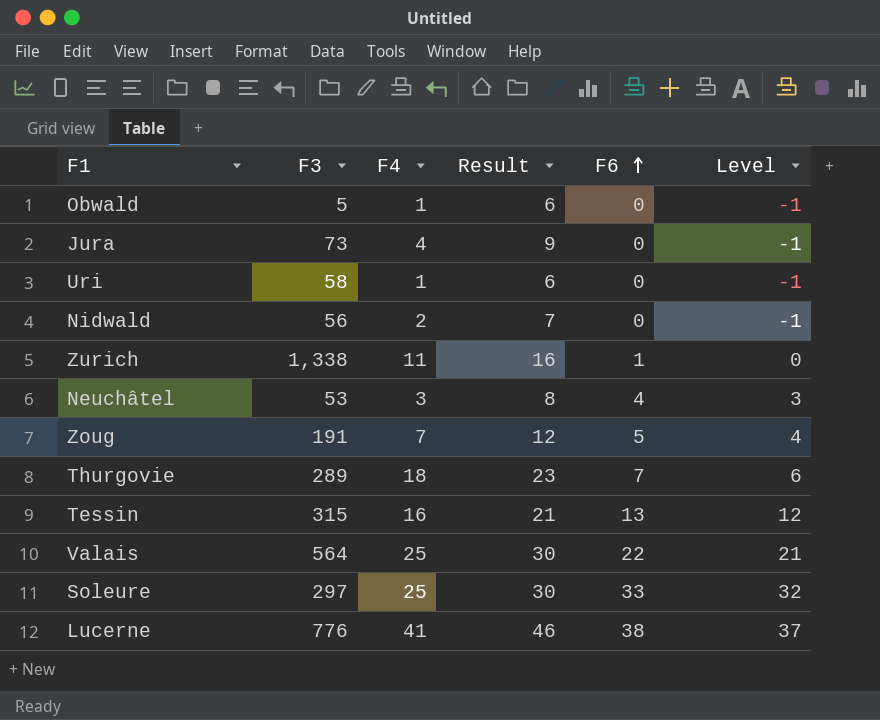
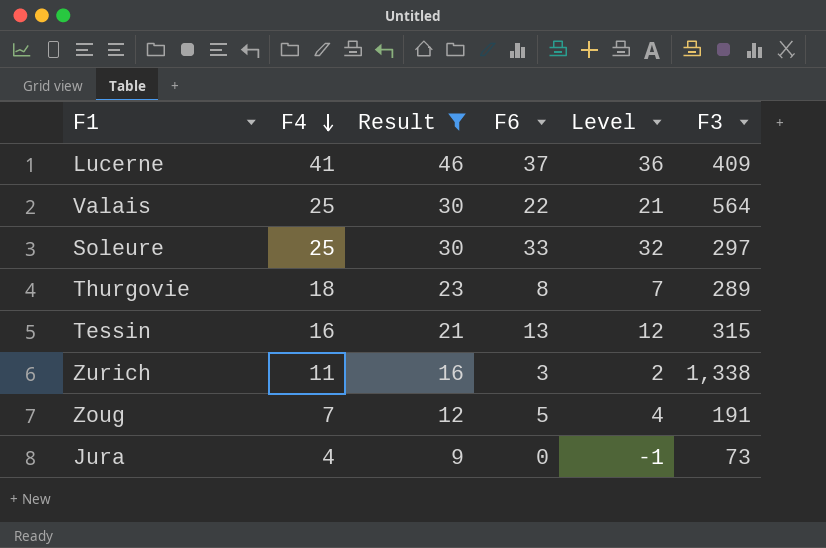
filter: none -> Result >= 9
row order: F6 ascending -> F4 descending
column F3 | position: 2 -> 6
Lucerne | F6: 38 -> 37
Lucerne | Level: 37 -> 36
Lucerne | F3: 776 -> 409
Thurgovie | F6: 7 -> 8
Thurgovie | Level: 6 -> 7
Zurich | F6: 1 -> 3
Zurich | Level: 0 -> 2

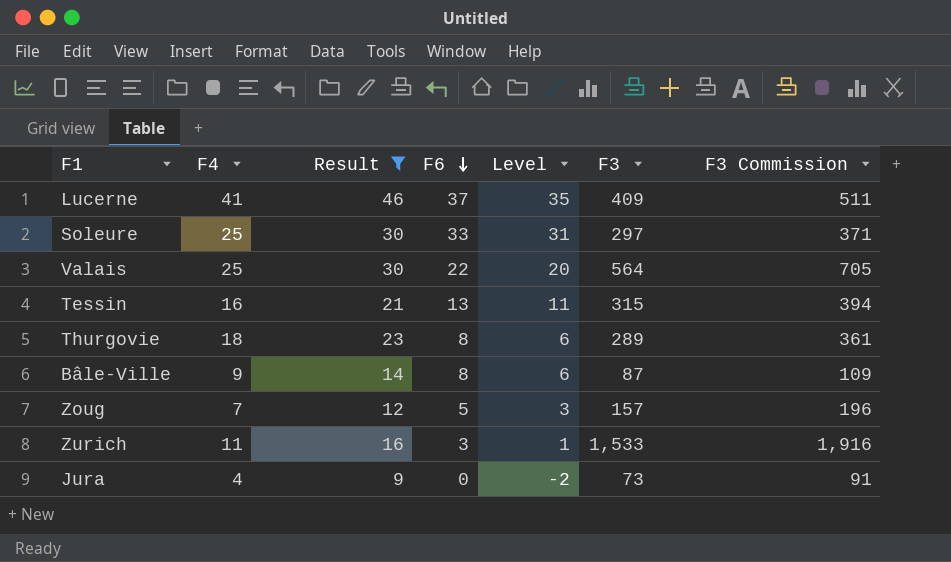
row order: F4 descending -> F6 descending
column Level | formula: [F6] - 1 -> [F6] - 2
column F3 Commission | formula: none -> [F3] * 1.25
row Bâle-Ville: none -> 9 | 14 | 8 | 6 | 87 | 109
Zoug | F3: 191 -> 157
Zurich | F3: 1,338 -> 1,533

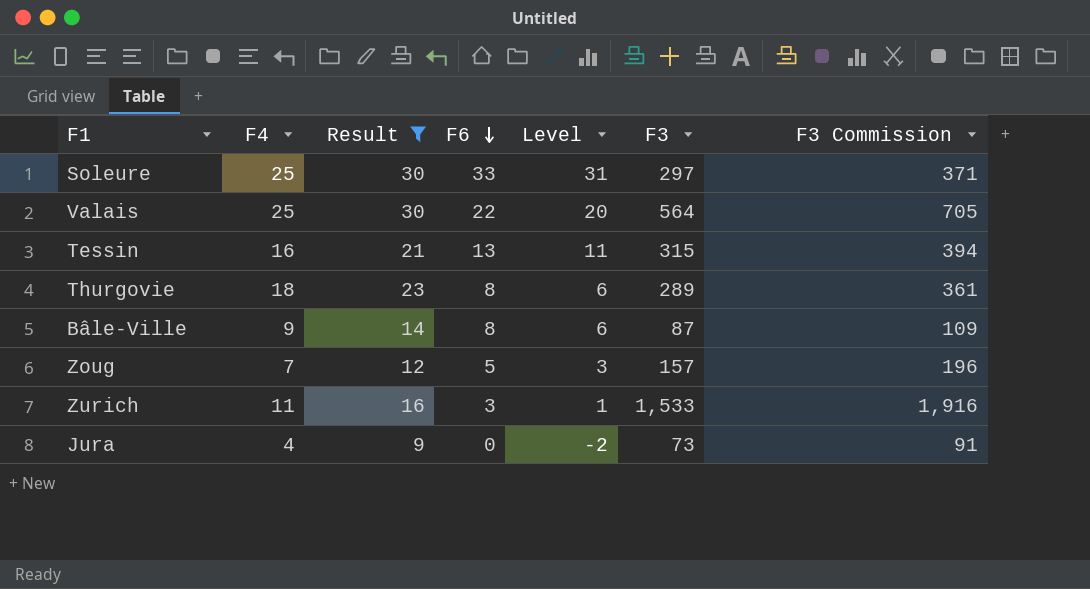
row Lucerne: 41 | 46 | 37 | 35 | 409 | 511 -> none

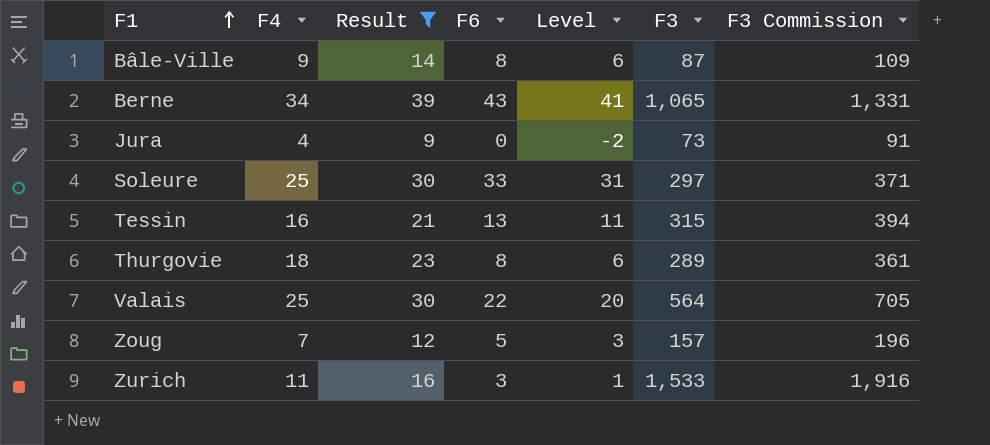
row order: F6 descending -> F1 ascending
row Berne: none -> 34 | 39 | 43 | 41 | 1,065 | 1,331

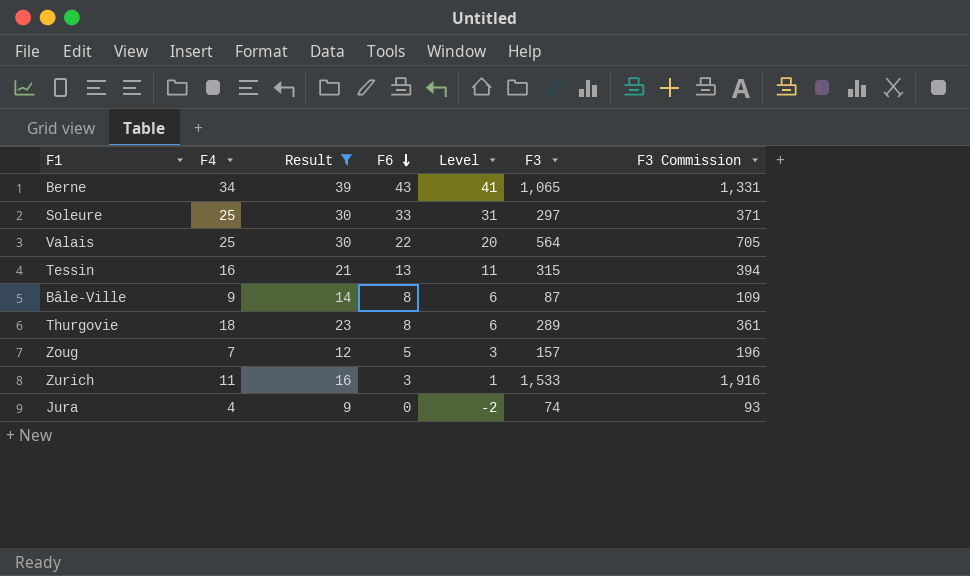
row order: F1 ascending -> F6 descending
Jura | F3: 73 -> 74
Jura | F3 Commission: 91 -> 93

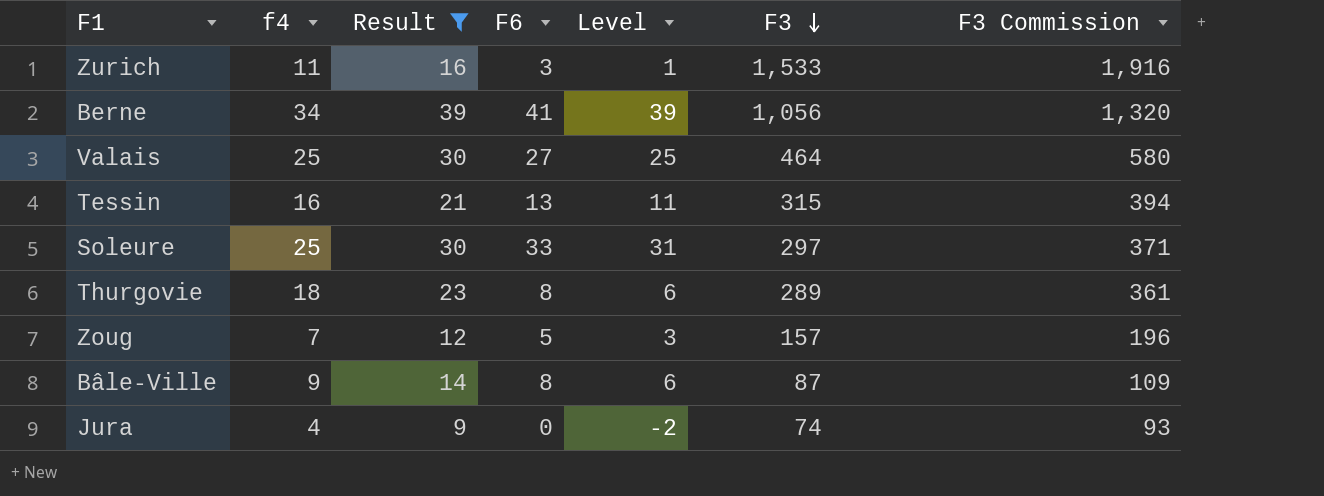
row order: F6 descending -> F3 descending
column name: F4 -> f4
Berne | F6: 43 -> 41
Berne | Level: 41 -> 39
Berne | F3: 1,065 -> 1,056
Berne | F3 Commission: 1,331 -> 1,320
Valais | F6: 22 -> 27
Valais | Level: 20 -> 25
Valais | F3: 564 -> 464
Valais | F3 Commission: 705 -> 580

